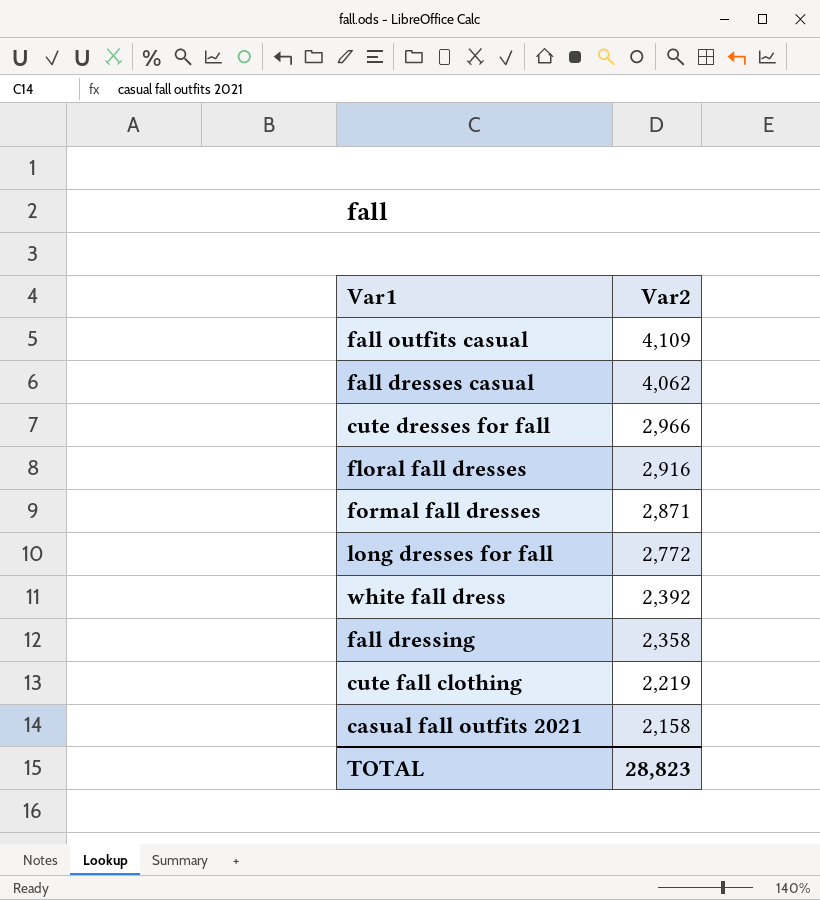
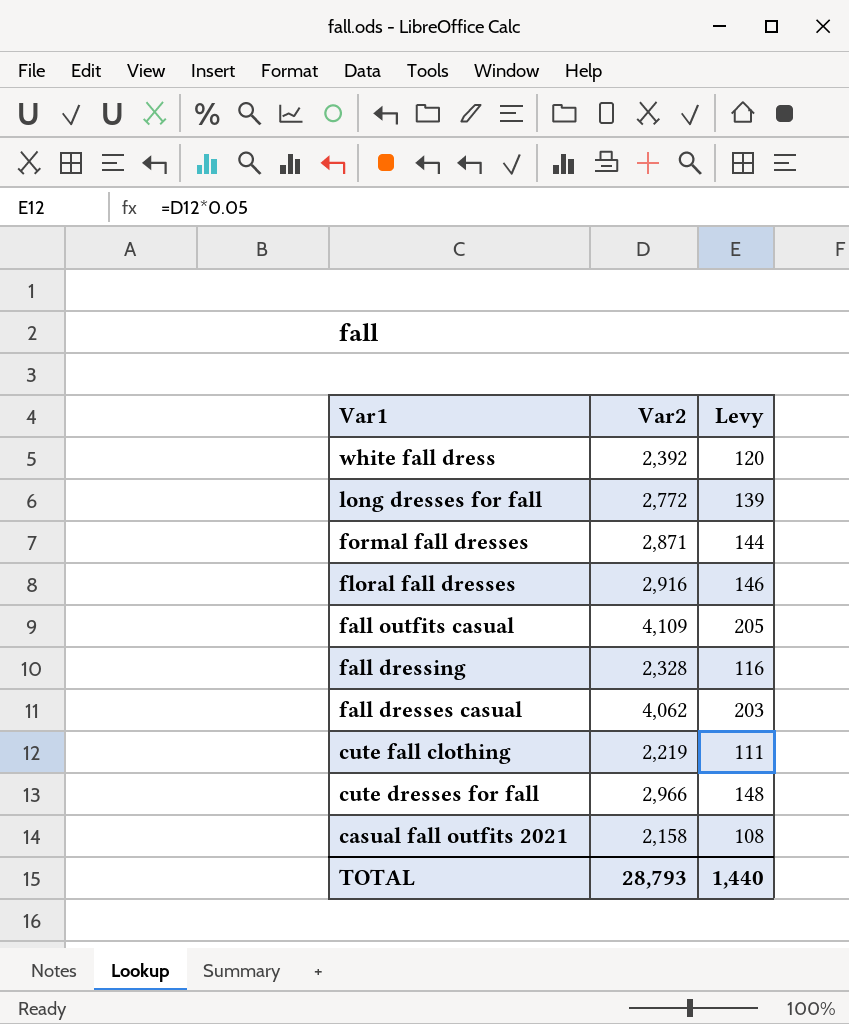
row order: Var2 descending -> Var1 descending
column Levy | formula: none -> [Var2] * 0.05
fall dressing | Var2: 2,358 -> 2,328
TOTAL | Var2: 28,823 -> 28,793

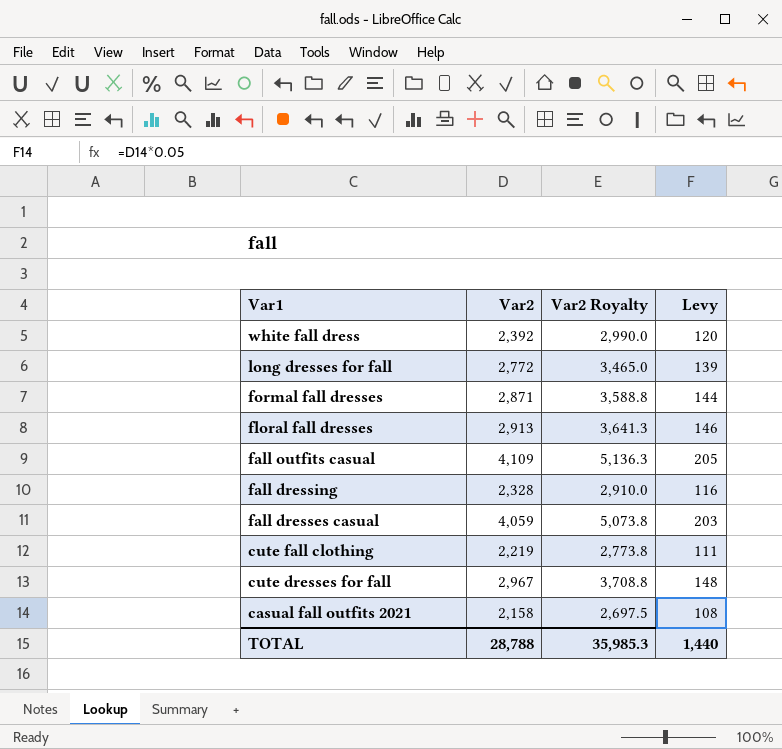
column Var2 Royalty | formula: none -> [Var2] * 1.25
floral fall dresses | Var2: 2,916 -> 2,913
fall dresses casual | Var2: 4,062 -> 4,059
cute dresses for fall | Var2: 2,966 -> 2,967
TOTAL | Var2: 28,793 -> 28,788

